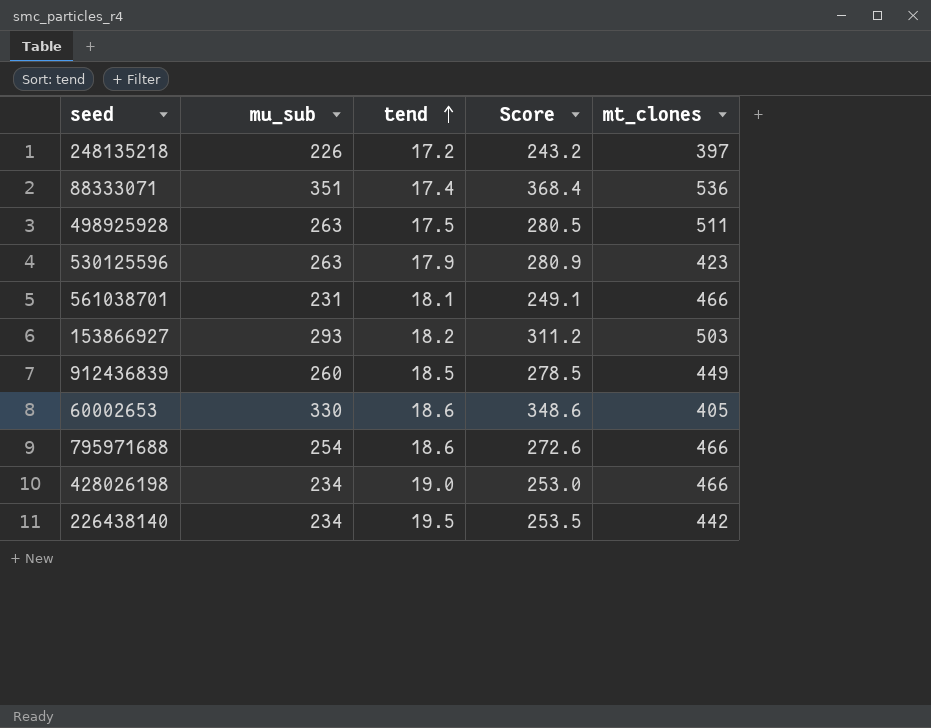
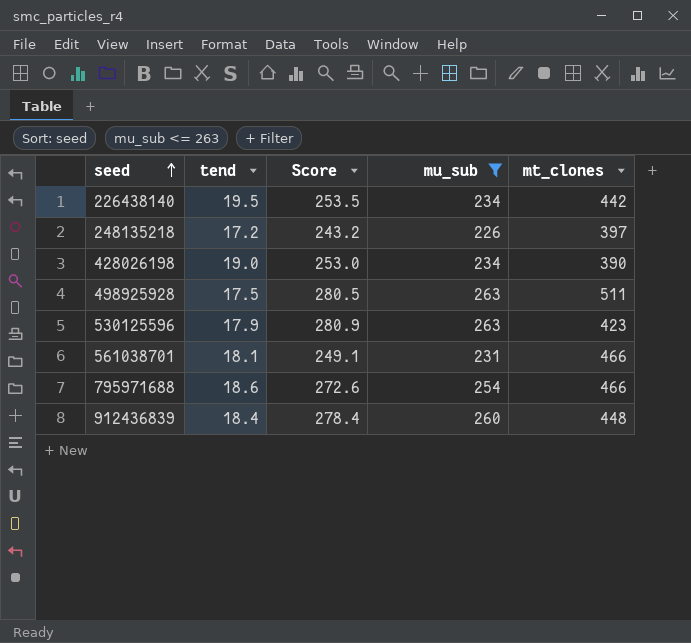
filter: none -> mu_sub <= 263
row order: tend ascending -> seed ascending
column mu_sub | position: 2 -> 4
428026198 | mt_clones: 466 -> 390
912436839 | tend: 18.5 -> 18.4
912436839 | Score: 278.5 -> 278.4
912436839 | mt_clones: 449 -> 448

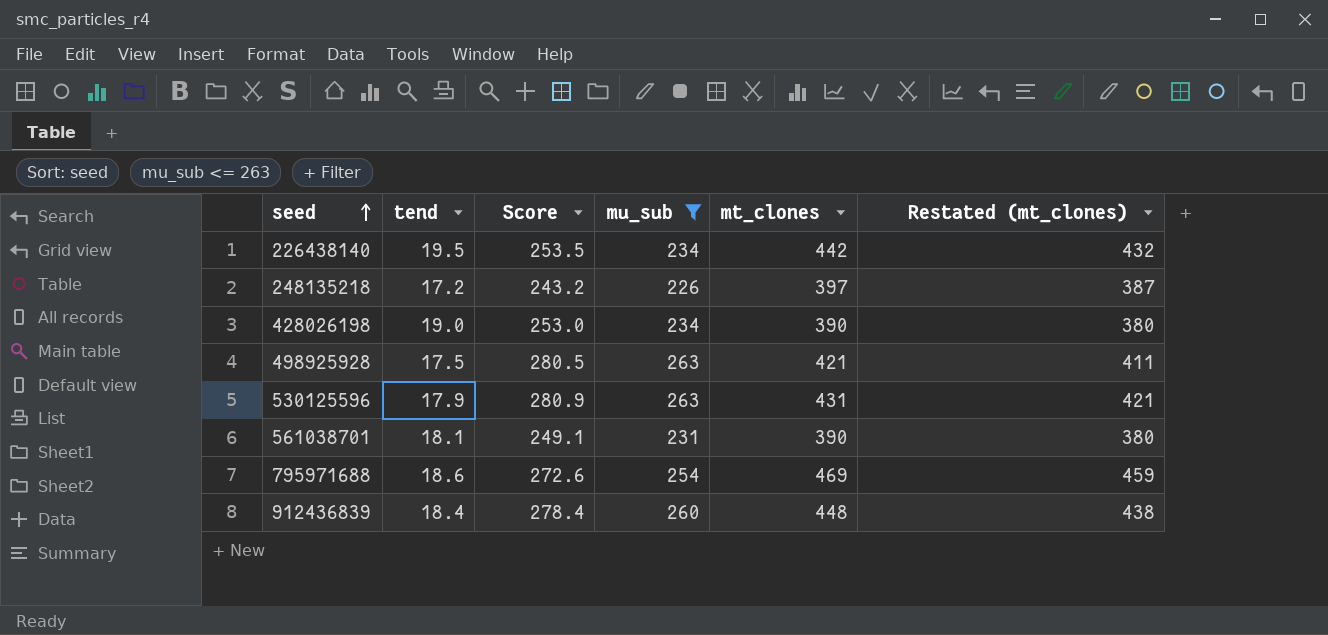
column Restated (mt_clones) | formula: none -> [mt_clones] - 10
498925928 | mt_clones: 511 -> 421
530125596 | mt_clones: 423 -> 431
561038701 | mt_clones: 466 -> 390
795971688 | mt_clones: 466 -> 469

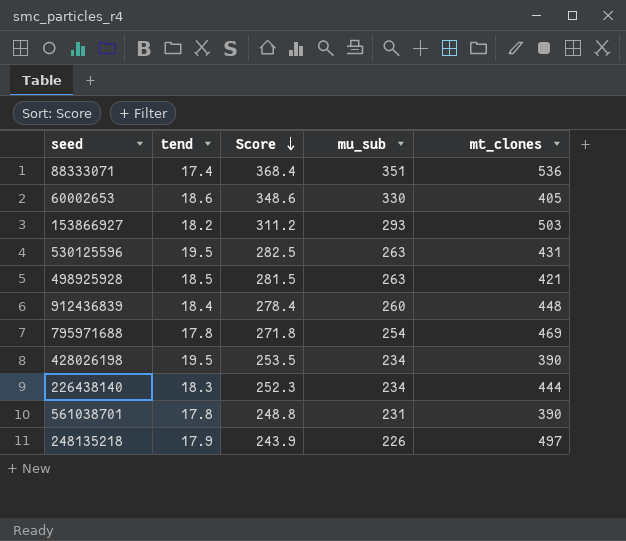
filter: mu_sub <= 263 -> none
row order: seed ascending -> Score descending
column Restated (mt_clones) | formula: [mt_clones] - 10 -> none
530125596 | tend: 17.9 -> 19.5
530125596 | Score: 280.9 -> 282.5
498925928 | tend: 17.5 -> 18.5
498925928 | Score: 280.5 -> 281.5
795971688 | tend: 18.6 -> 17.8
795971688 | Score: 272.6 -> 271.8
428026198 | tend: 19.0 -> 19.5
428026198 | Score: 253.0 -> 253.5
226438140 | tend: 19.5 -> 18.3
226438140 | Score: 253.5 -> 252.3
226438140 | mt_clones: 442 -> 444
561038701 | tend: 18.1 -> 17.8
561038701 | Score: 249.1 -> 248.8
248135218 | tend: 17.2 -> 17.9
248135218 | Score: 243.2 -> 243.9
248135218 | mt_clones: 397 -> 497

